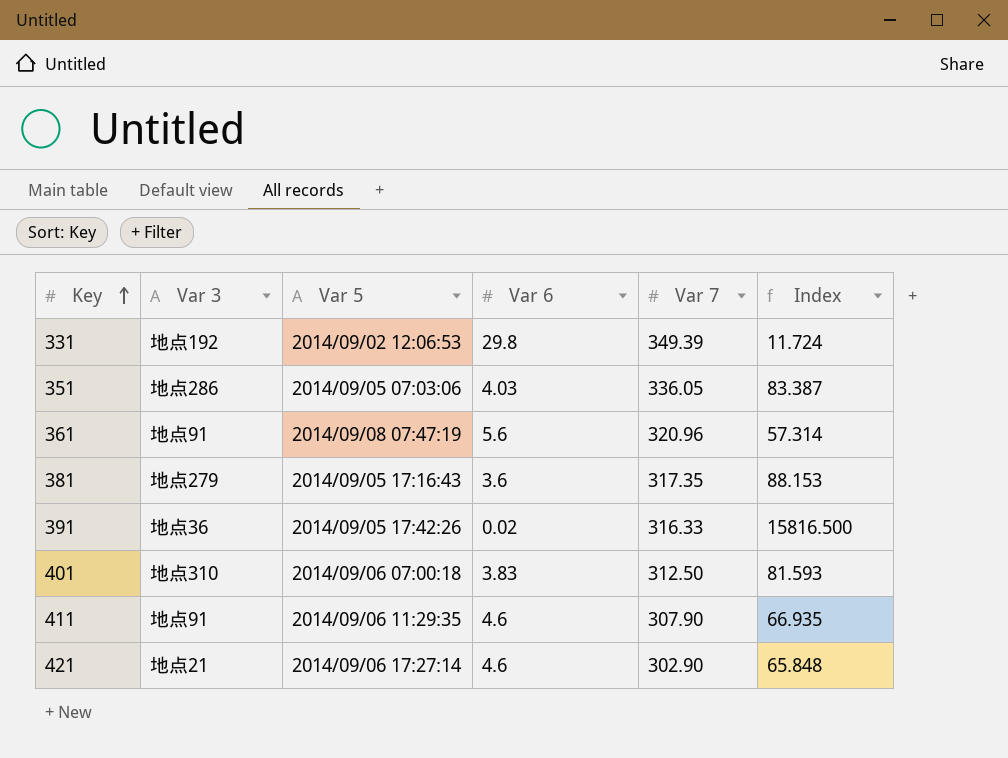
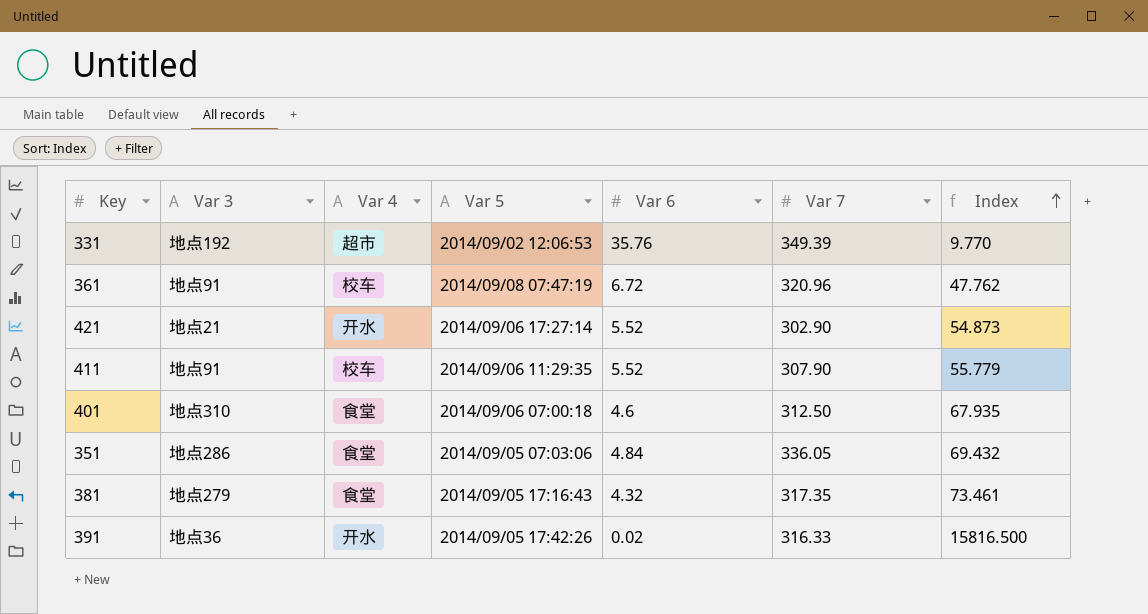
row order: Key ascending -> Index ascending
column Var 4 | position: none -> 3
331 | Var 6: 29.8 -> 35.76
331 | Index: 11.724 -> 9.770
361 | Var 6: 5.6 -> 6.72
361 | Index: 57.314 -> 47.762
421 | Var 6: 4.6 -> 5.52
421 | Index: 65.848 -> 54.873
411 | Var 6: 4.6 -> 5.52
411 | Index: 66.935 -> 55.779
401 | Var 6: 3.83 -> 4.6
401 | Index: 81.593 -> 67.935
351 | Var 6: 4.03 -> 4.84
351 | Index: 83.387 -> 69.432
381 | Var 6: 3.6 -> 4.32
381 | Index: 88.153 -> 73.461

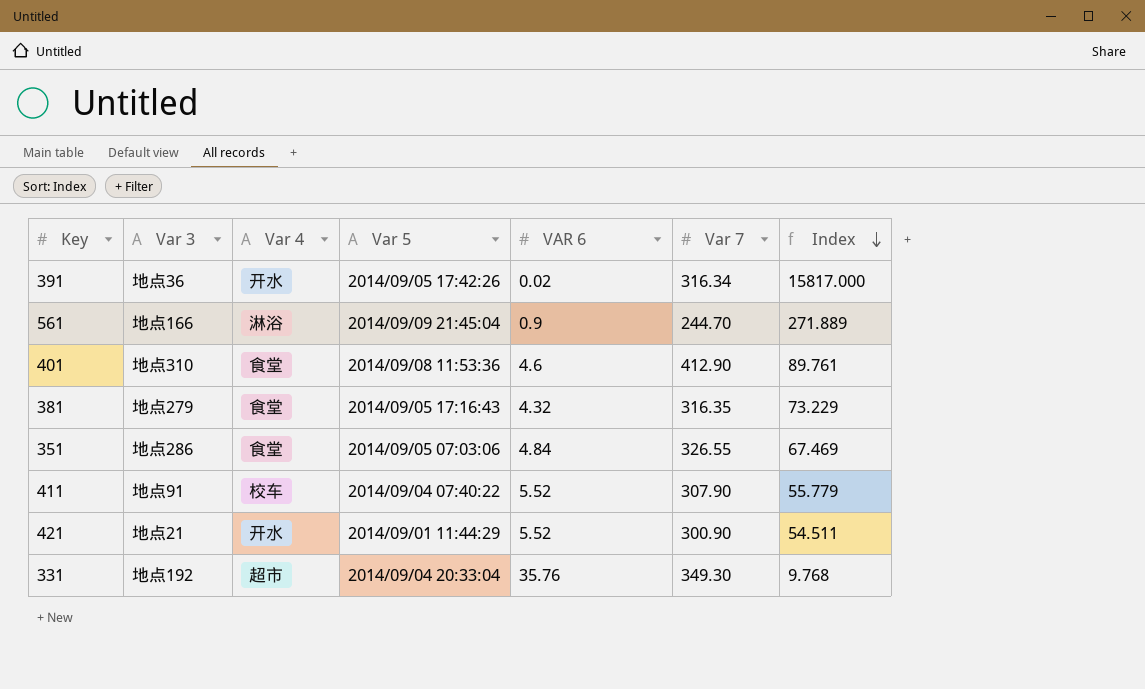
row order: Index ascending -> Index descending
column name: Var 6 -> VAR 6
row 361: 地点91 | 校车 | 2014/09/08 07:47:19 | 6.72 | 320.96 | 47.762 -> none
391 | Var 7: 316.33 -> 316.34
391 | Index: 15816.500 -> 15817.000
row 561: none -> 地点166 | 淋浴 | 2014/09/09 21:45:04 | 0.9 | 244.70 | 271.889
401 | Var 5: 2014/09/06 07:00:18 -> 2014/09/08 11:53:36
401 | Var 7: 312.50 -> 412.90
401 | Index: 67.935 -> 89.761
381 | Var 7: 317.35 -> 316.35
381 | Index: 73.461 -> 73.229
351 | Var 7: 336.05 -> 326.55
351 | Index: 69.432 -> 67.469
411 | Var 5: 2014/09/06 11:29:35 -> 2014/09/04 07:40:22
421 | Var 5: 2014/09/06 17:27:14 -> 2014/09/01 11:44:29
421 | Var 7: 302.90 -> 300.90
421 | Index: 54.873 -> 54.511
331 | Var 5: 2014/09/02 12:06:53 -> 2014/09/04 20:33:04
331 | Var 7: 349.39 -> 349.30
331 | Index: 9.770 -> 9.768

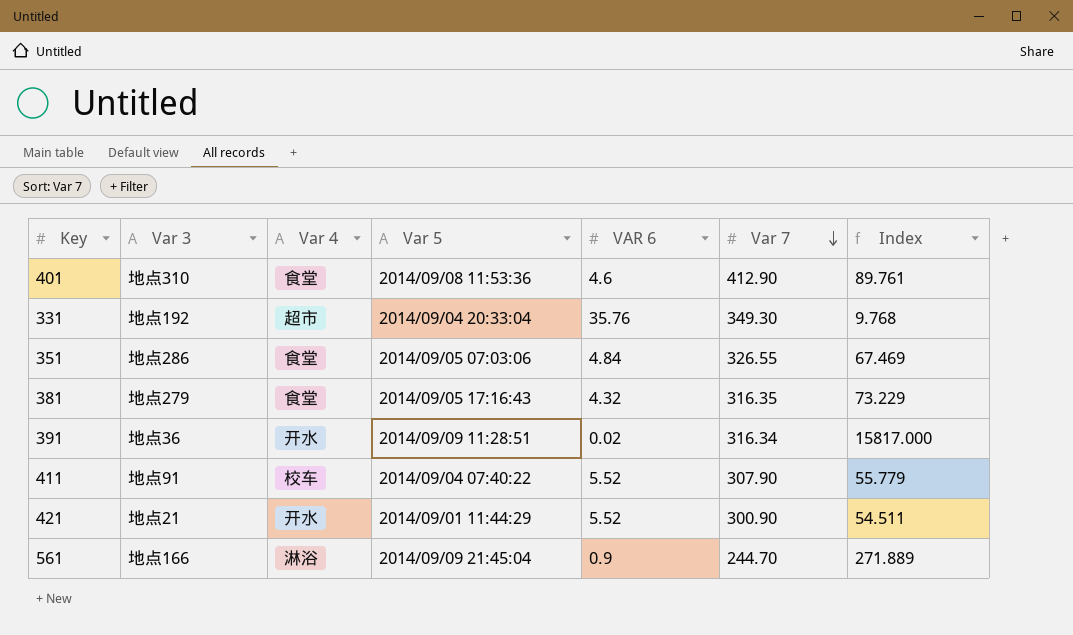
row order: Index descending -> Var 7 descending
391 | Var 5: 2014/09/05 17:42:26 -> 2014/09/09 11:28:51

